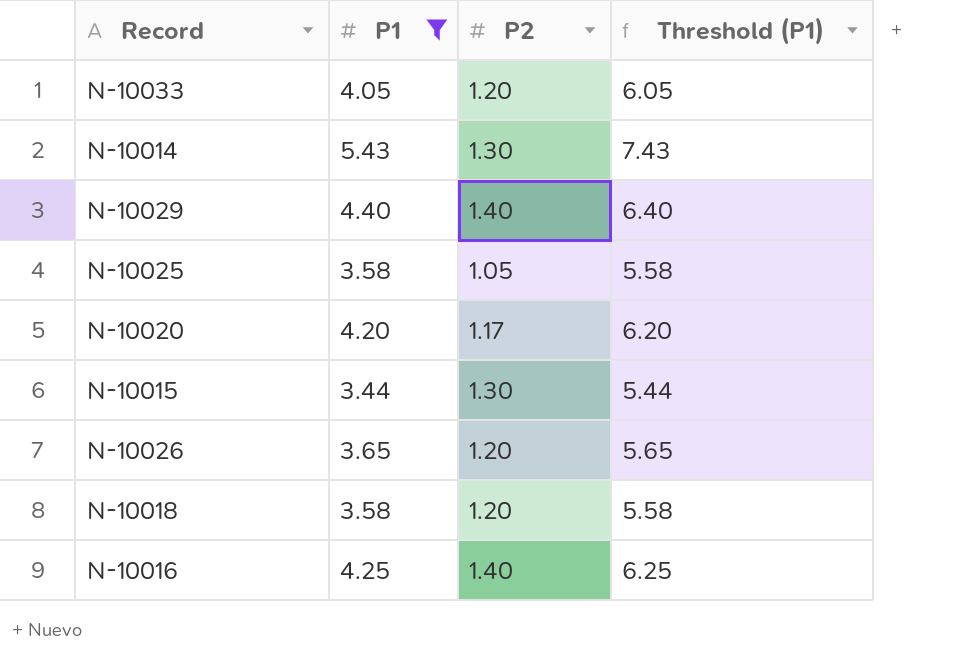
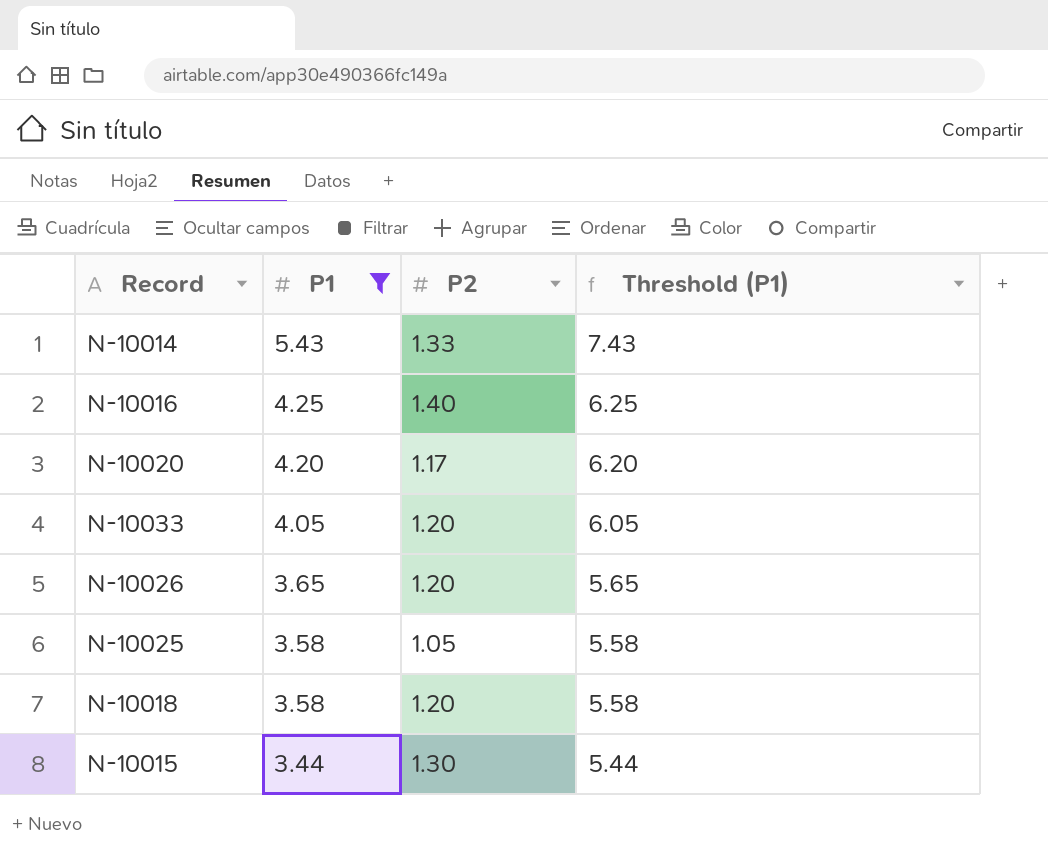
row order: none -> P1 descending
row N-10029: 4.40 | 1.40 | 6.40 -> none
N-10014 | P2: 1.30 -> 1.33

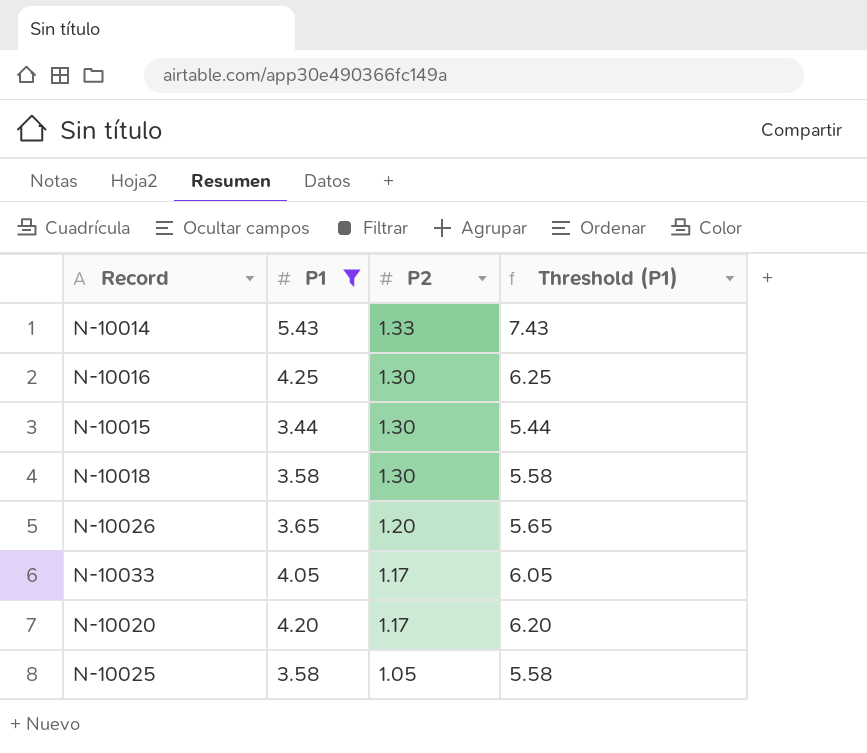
row order: P1 descending -> P2 descending
N-10016 | P2: 1.40 -> 1.30
N-10018 | P2: 1.20 -> 1.30
N-10033 | P2: 1.20 -> 1.17

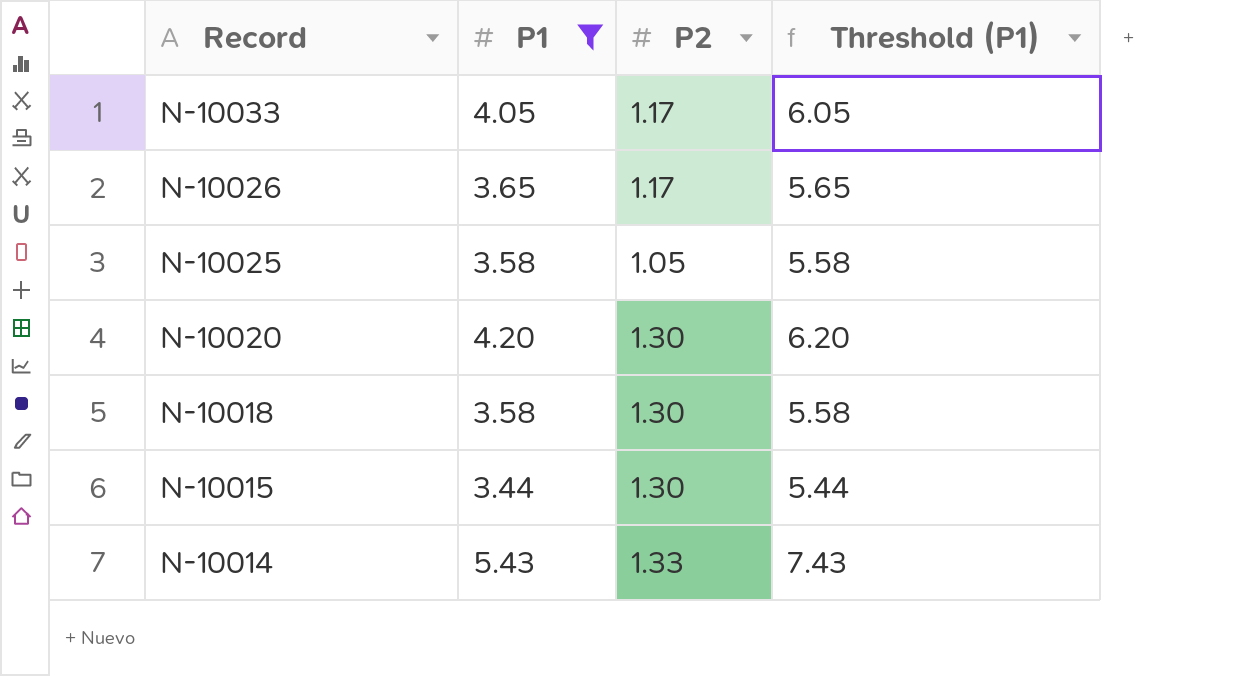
row order: P2 descending -> Record descending
row N-10016: 4.25 | 1.30 | 6.25 -> none
N-10026 | P2: 1.20 -> 1.17
N-10020 | P2: 1.17 -> 1.30

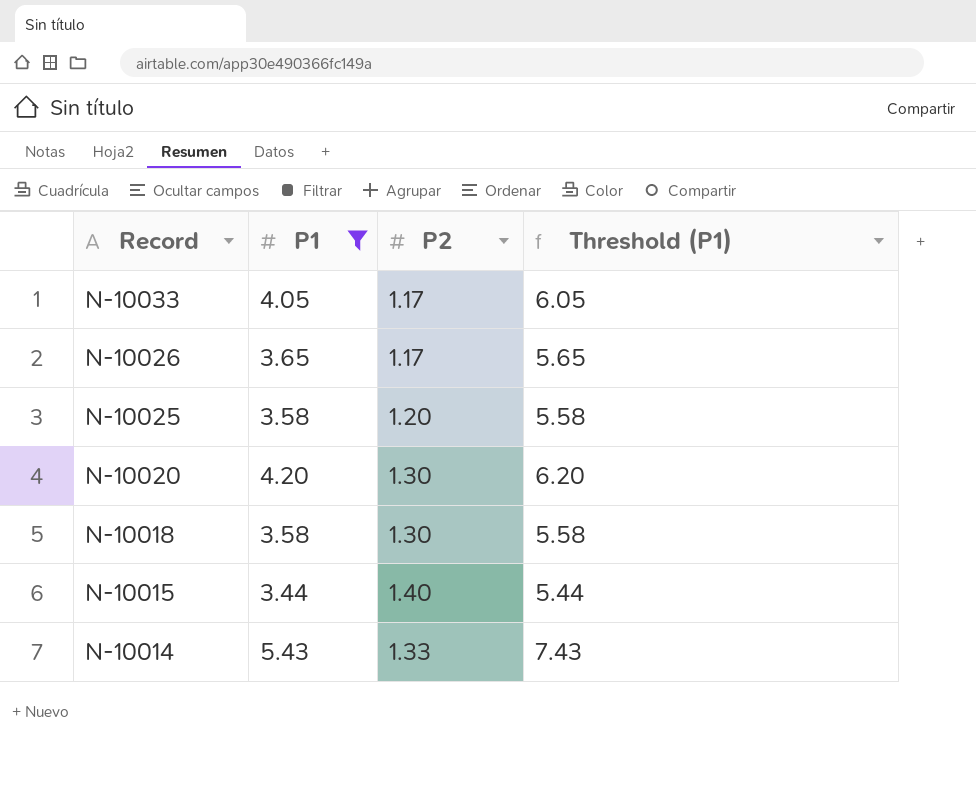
N-10025 | P2: 1.05 -> 1.20
N-10015 | P2: 1.30 -> 1.40

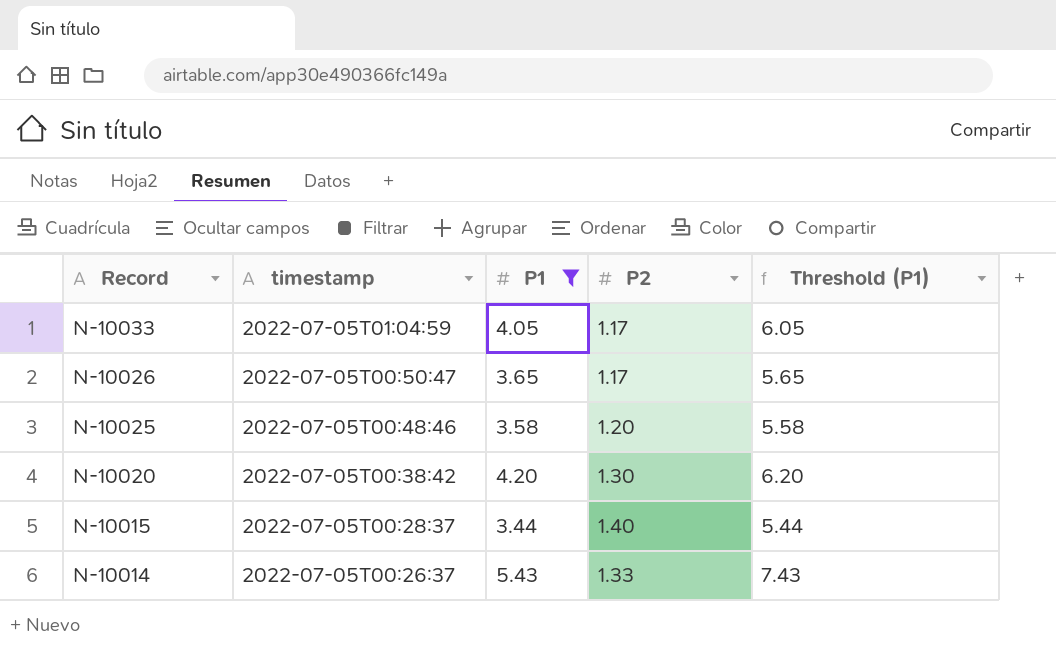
column timestamp | position: none -> 2
row N-10018: 3.58 | 1.30 | 5.58 -> none

